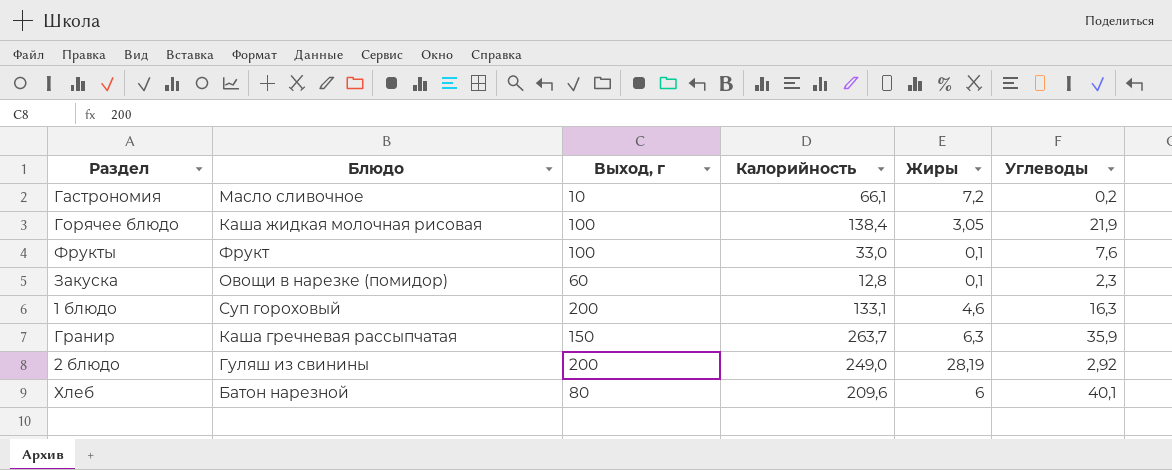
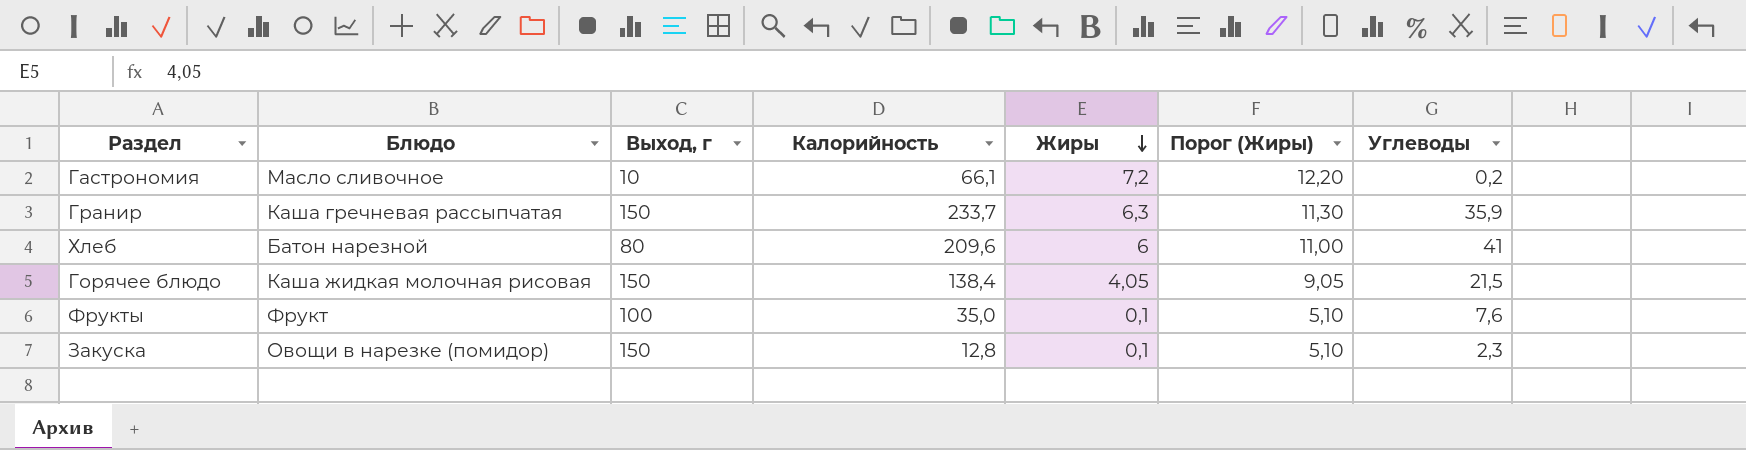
row order: none -> Жиры descending
column Порог (Жиры) | formula: none -> [Жиры] + 5
row 1 блюдо: Суп гороховый | 200 | 133,1 | 4,6 | 16,3 -> none
row 2 блюдо: Гуляш из свинины | 200 | 249,0 | 28,19 | 2,92 -> none
Гранир | Калорийность: 263,7 -> 233,7
Хлеб | Углеводы: 40,1 -> 41
Горячее блюдо | Выход, г: 100 -> 150
Горячее блюдо | Жиры: 3,05 -> 4,05
Горячее блюдо | Углеводы: 21,9 -> 21,5
Фрукты | Калорийность: 33,0 -> 35,0
Закуска | Выход, г: 60 -> 150

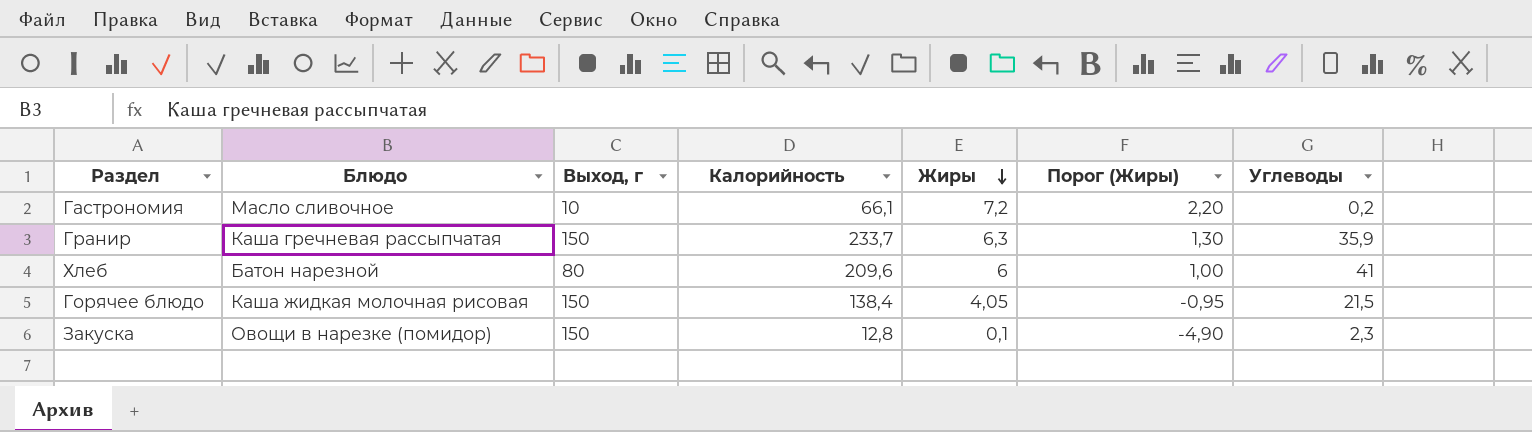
column Порог (Жиры) | formula: [Жиры] + 5 -> [Жиры] - 5
row Фрукты: Фрукт | 100 | 35,0 | 0,1 | 5,10 | 7,6 -> none

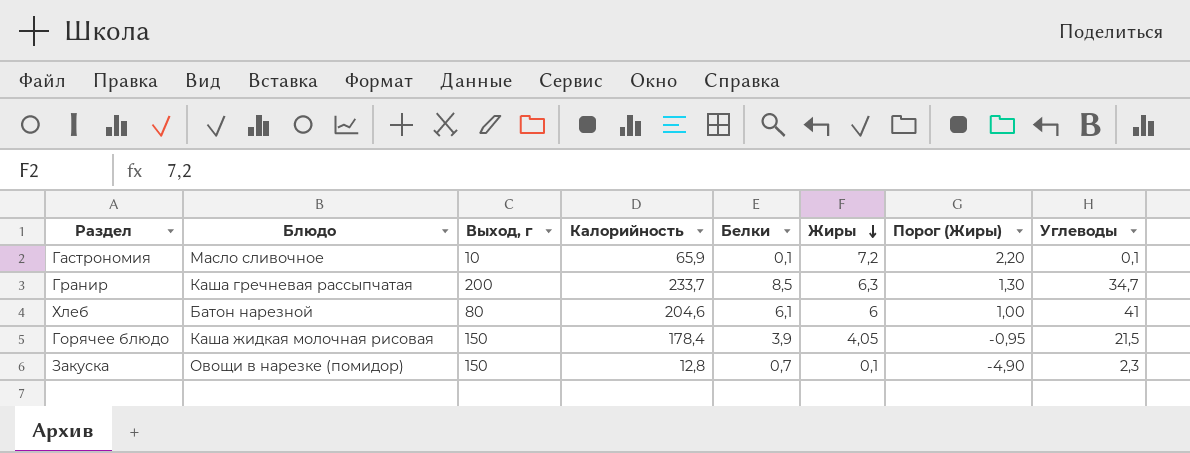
column Белки | position: none -> 5
Гастрономия | Калорийность: 66,1 -> 65,9
Гастрономия | Углеводы: 0,2 -> 0,1
Гранир | Выход, г: 150 -> 200
Гранир | Углеводы: 35,9 -> 34,7
Хлеб | Калорийность: 209,6 -> 204,6
Горячее блюдо | Калорийность: 138,4 -> 178,4

